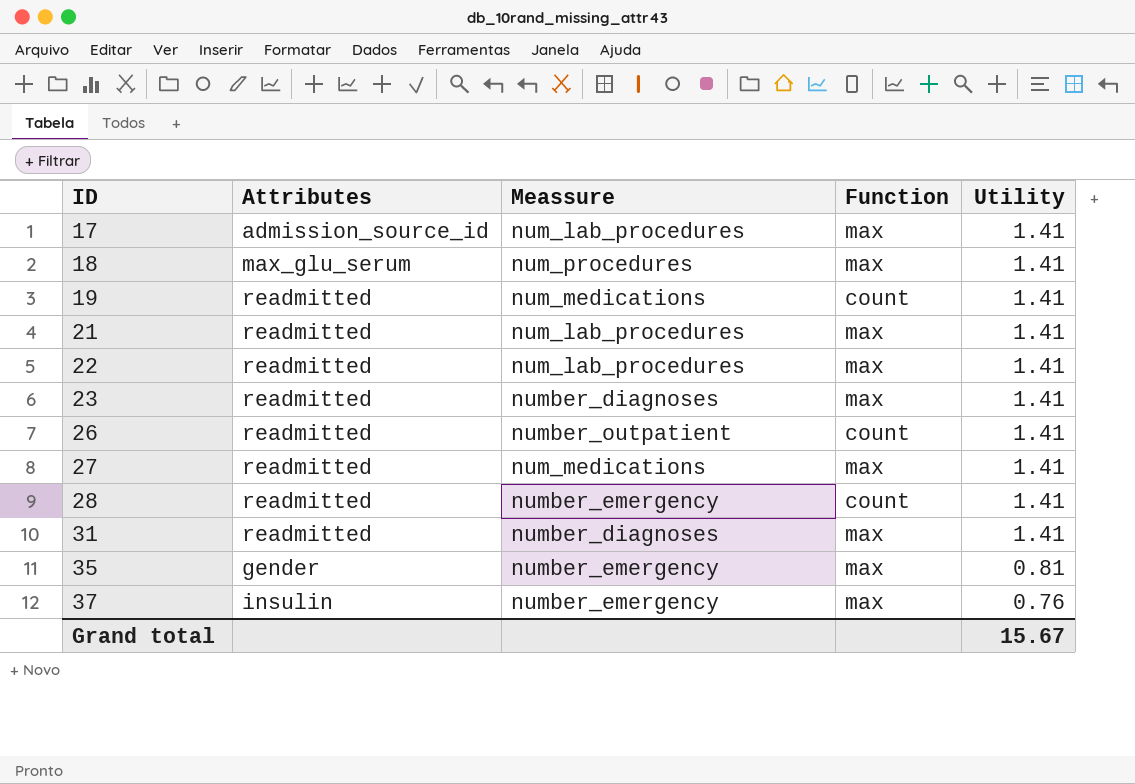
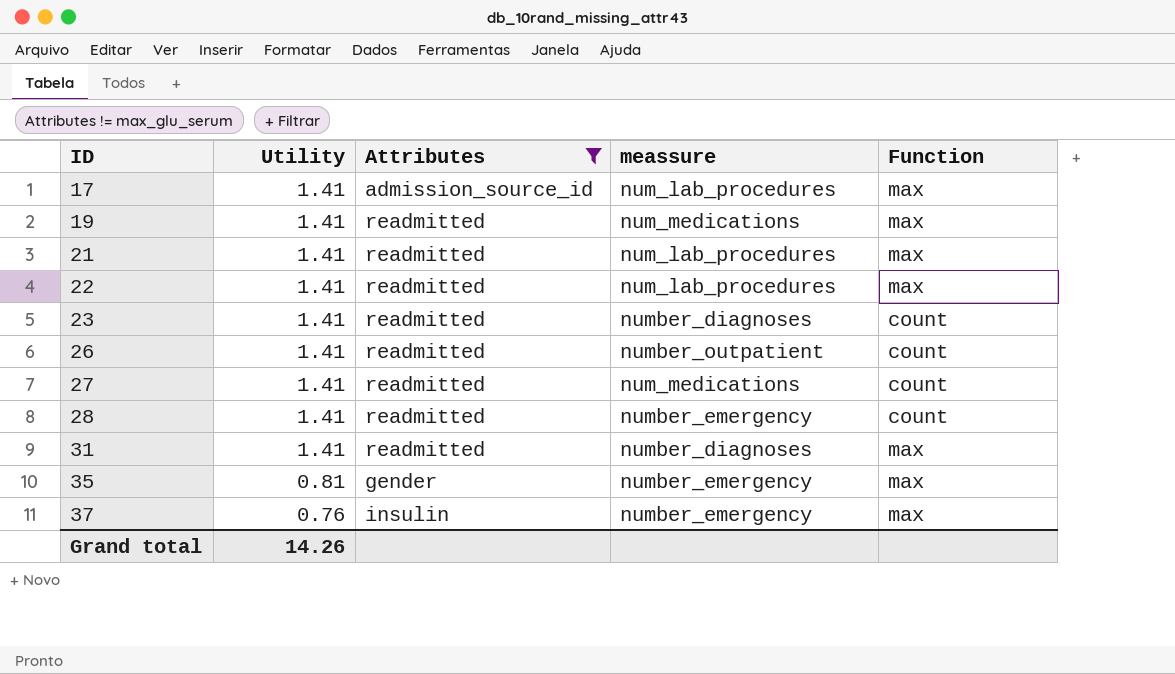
filter: none -> Attributes != max_glu_serum
column Utility | position: 5 -> 2
column name: Meassure -> meassure
19 | Function: count -> max
23 | Function: max -> count
27 | Function: max -> count
Grand total | Utility: 15.67 -> 14.26

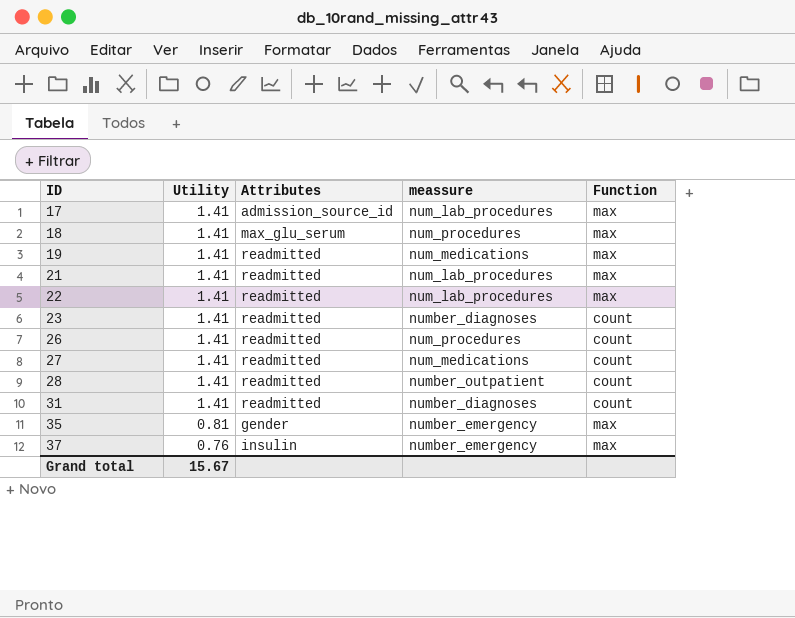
filter: Attributes != max_glu_serum -> none
26 | meassure: number_outpatient -> num_procedures
28 | meassure: number_emergency -> number_outpatient
31 | Function: max -> count
Grand total | Utility: 14.26 -> 15.67

